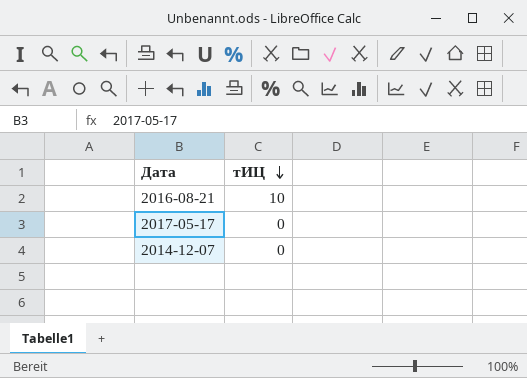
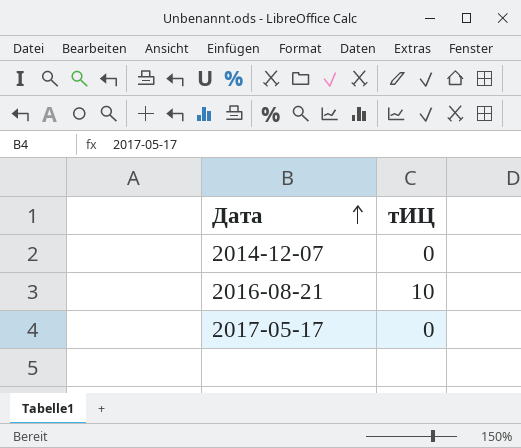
row order: тИЦ descending -> Дата ascending

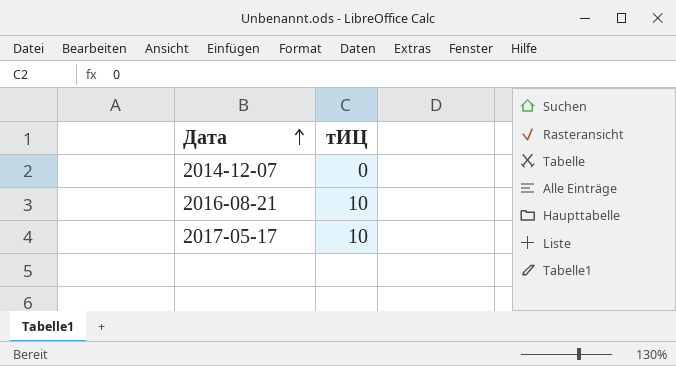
2017-05-17 | тИЦ: 0 -> 10

